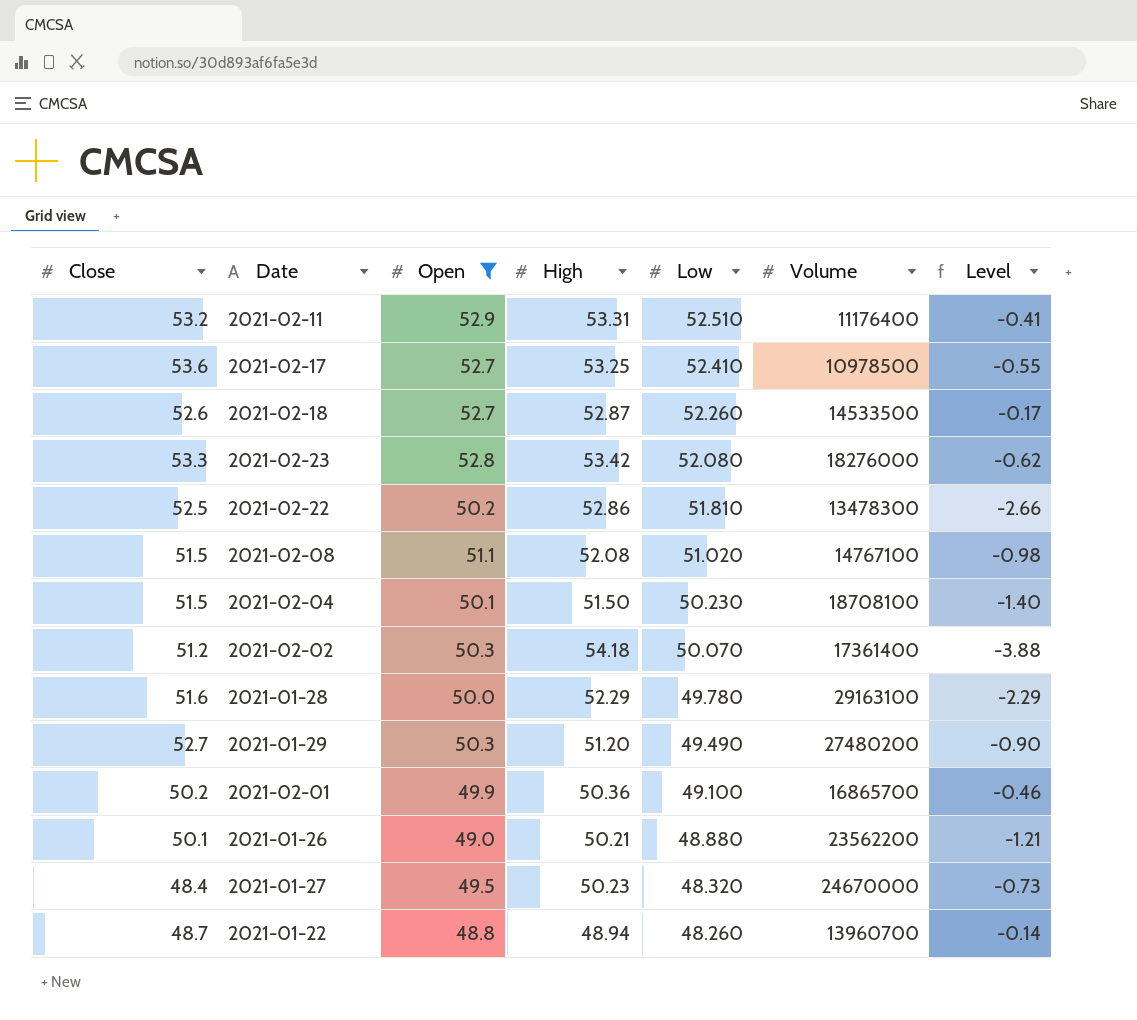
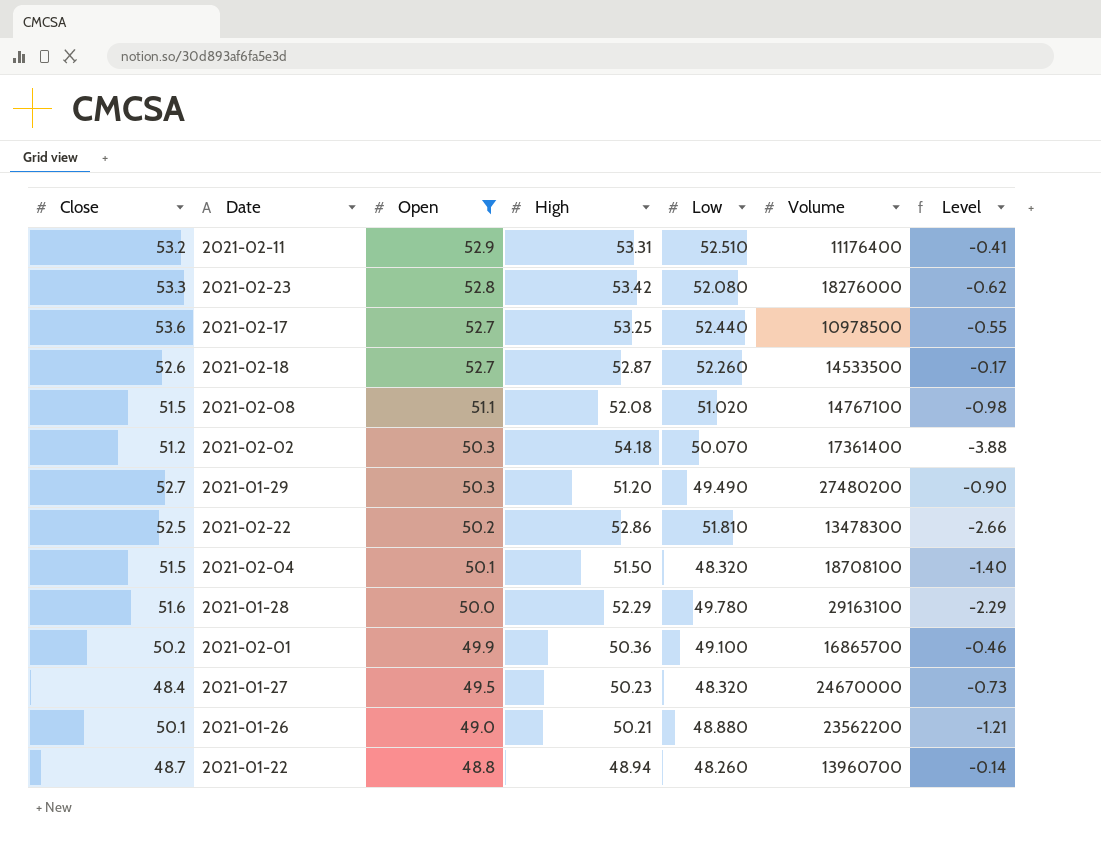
row order: Low descending -> Open descending
2021-02-17 | Low: 52.410 -> 52.440
2021-02-04 | Low: 50.230 -> 48.320

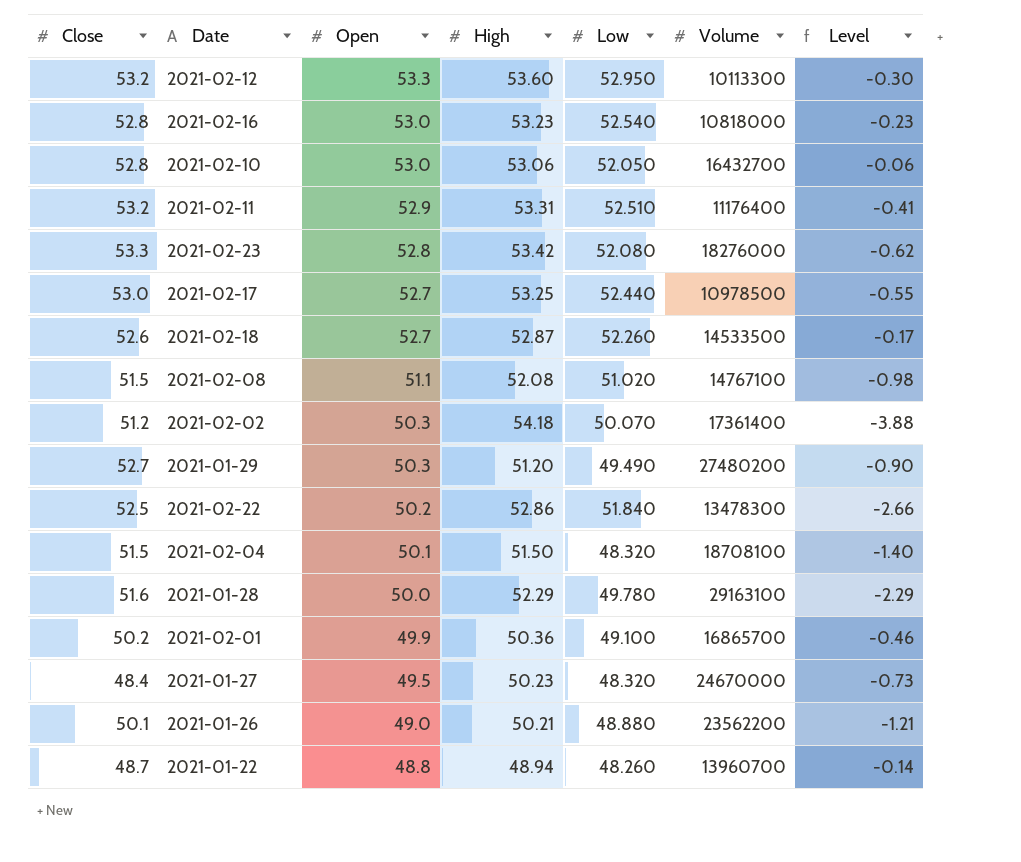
filter: Open <= 52.9 -> none
2021-02-17 | Close: 53.6 -> 53.0
2021-02-22 | Low: 51.810 -> 51.840

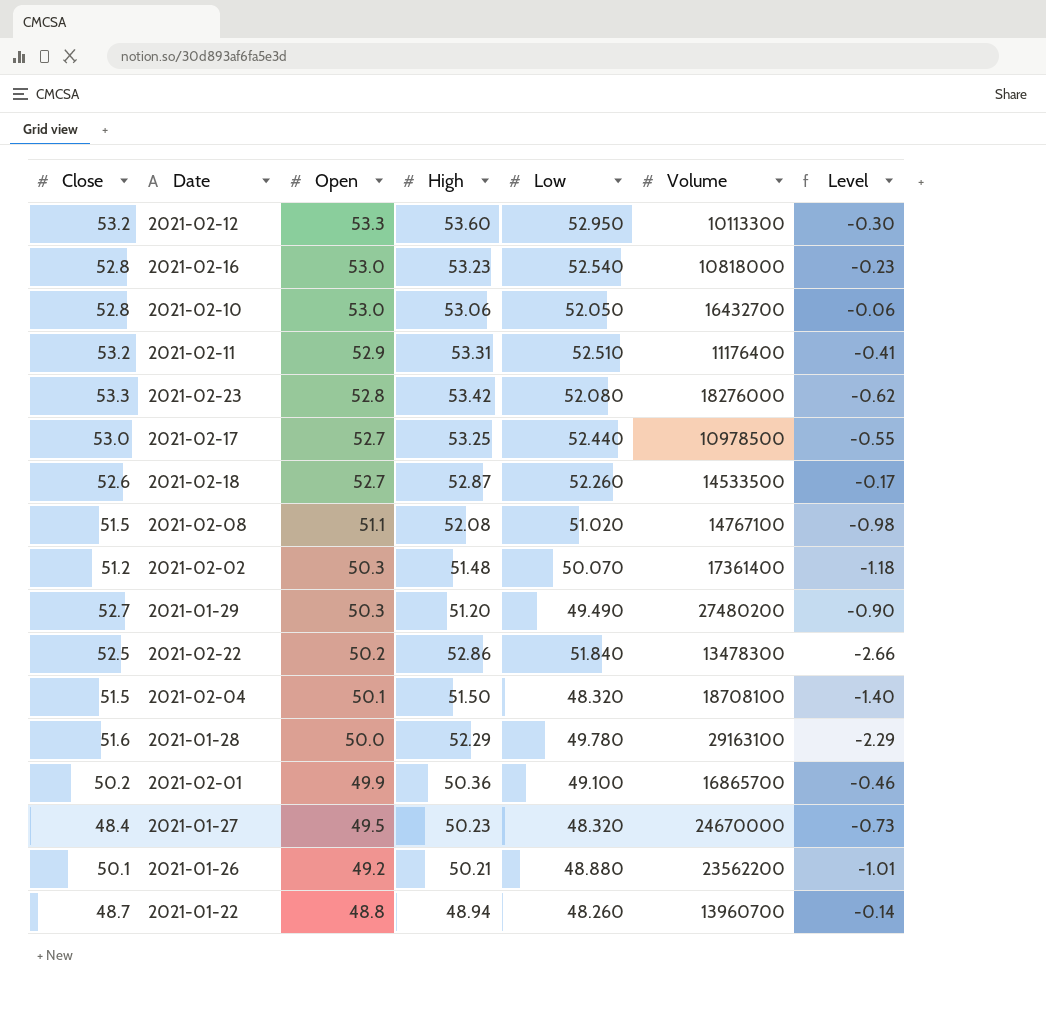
2021-02-02 | High: 54.18 -> 51.48
2021-02-02 | Level: -3.88 -> -1.18
2021-01-26 | Open: 49.0 -> 49.2
2021-01-26 | Level: -1.21 -> -1.01

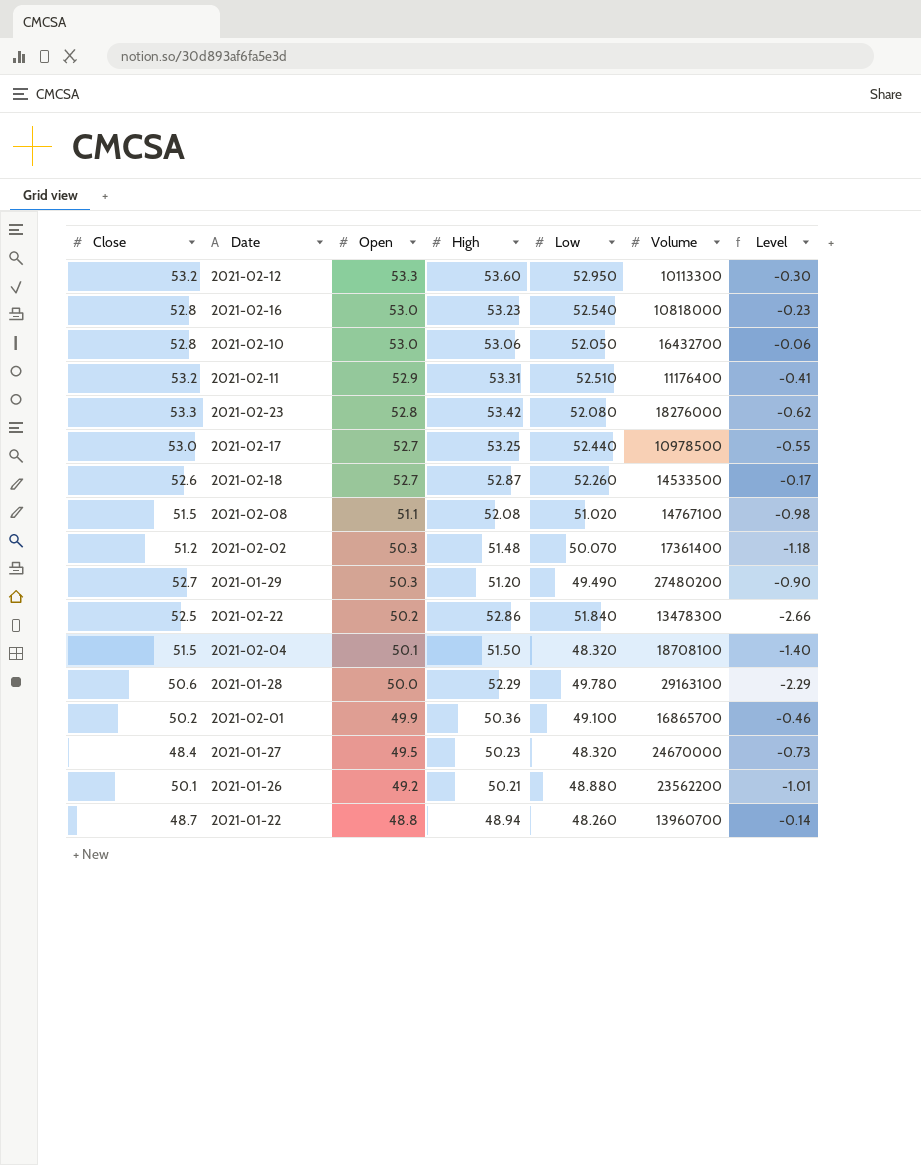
2021-01-28 | Close: 51.6 -> 50.6

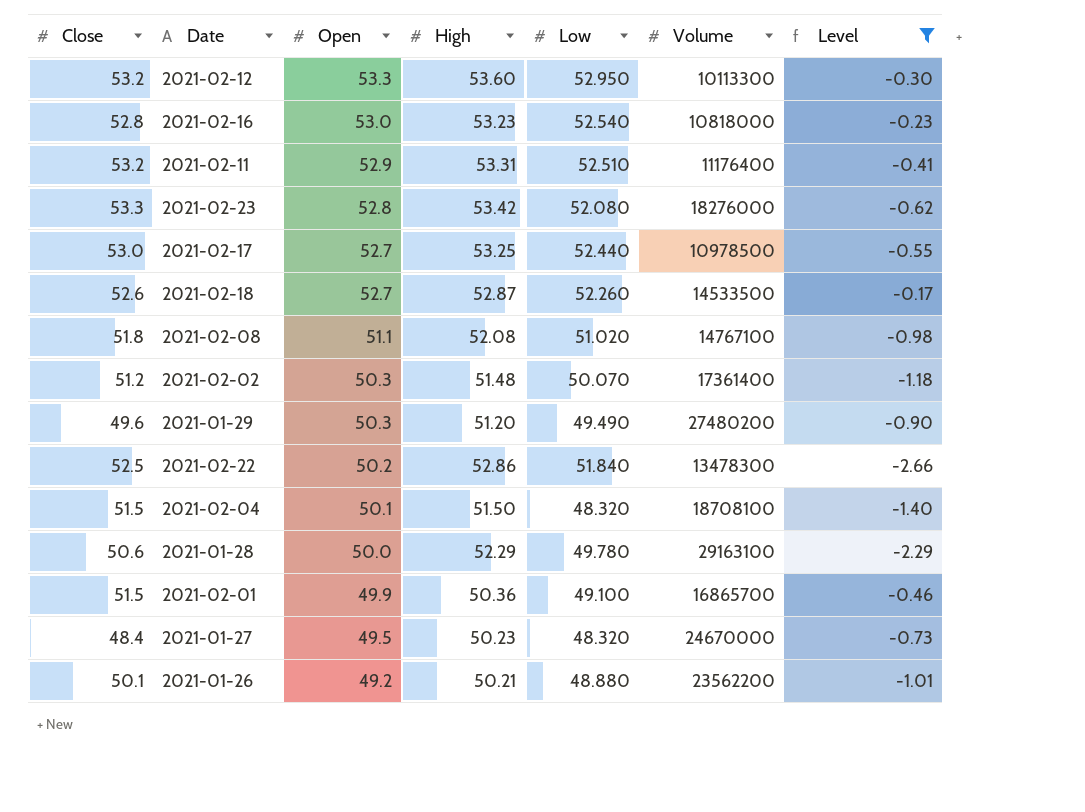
filter: none -> Level <= -0.17
2021-02-08 | Close: 51.5 -> 51.8
2021-01-29 | Close: 52.7 -> 49.6
2021-02-01 | Close: 50.2 -> 51.5

